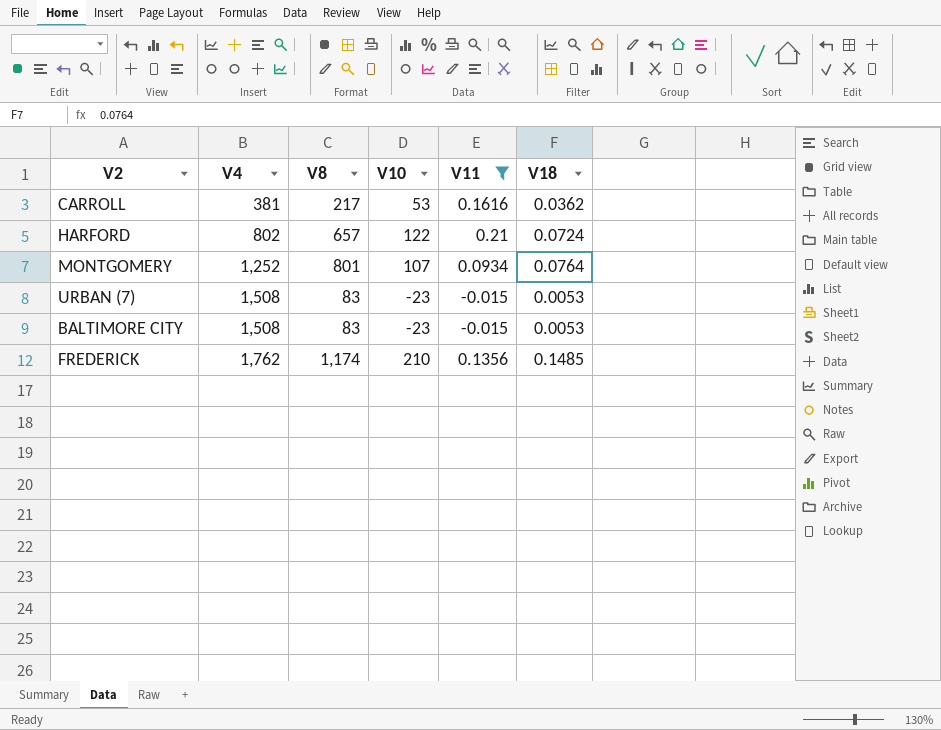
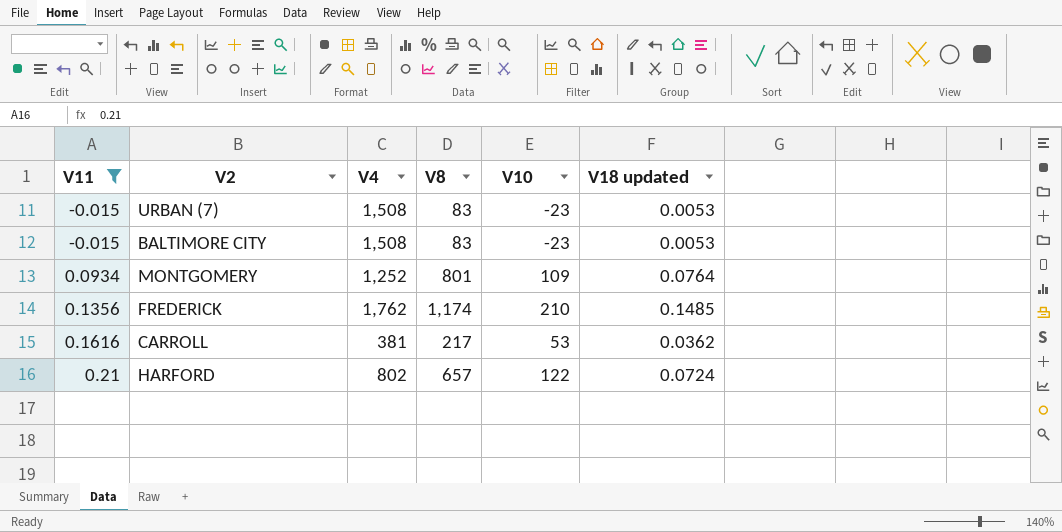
row order: V4 ascending -> V11 ascending
column V11 | position: 5 -> 1
column name: V18 -> V18 updated
MONTGOMERY | V10: 107 -> 109

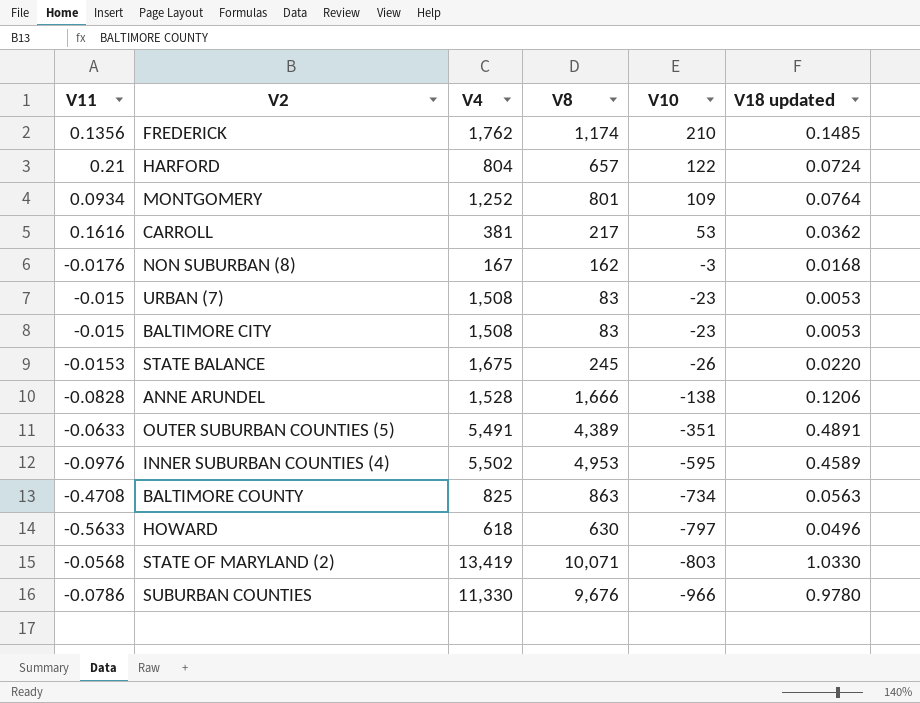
filter: V11 >= -0.015 -> none
row order: V11 ascending -> V10 descending
HARFORD | V4: 802 -> 804

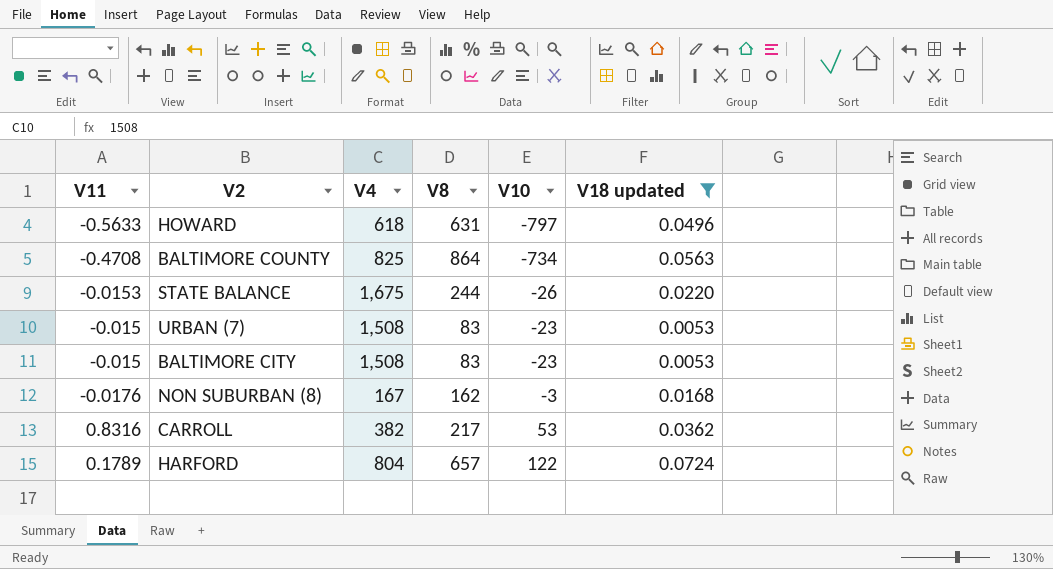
filter: none -> V18 updated <= 0.0724
row order: V10 descending -> V10 ascending
HOWARD | V8: 630 -> 631
BALTIMORE COUNTY | V8: 863 -> 864
STATE BALANCE | V8: 245 -> 244
CARROLL | V11: 0.1616 -> 0.8316
CARROLL | V4: 381 -> 382
HARFORD | V11: 0.21 -> 0.1789

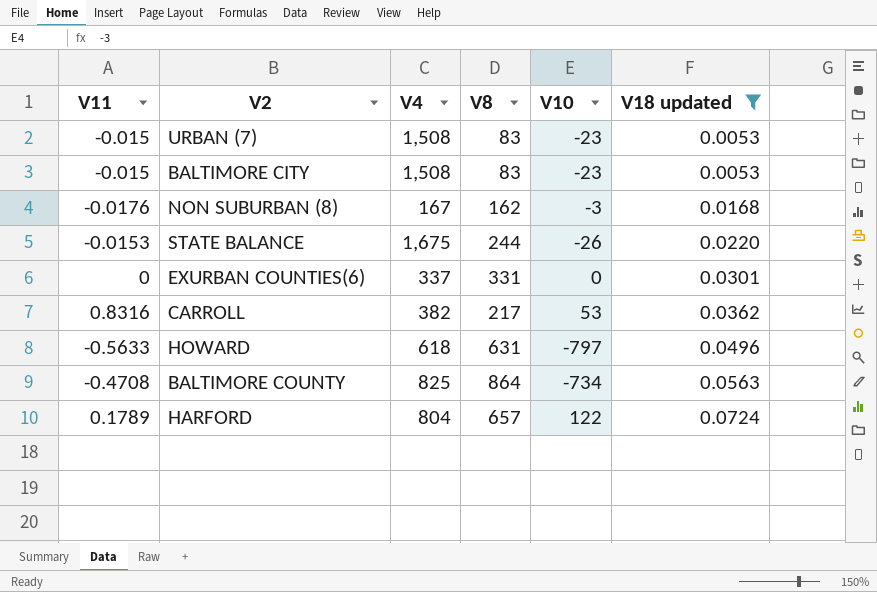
row order: V10 ascending -> V18 updated ascending
row EXURBAN COUNTIES(6): none -> 0 | 337 | 331 | 0 | 0.0301

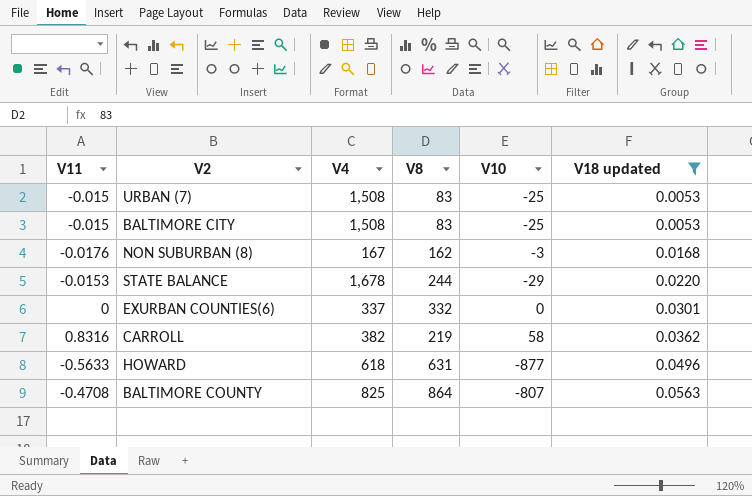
row HARFORD: 0.1789 | 804 | 657 | 122 | 0.0724 -> none
URBAN (7) | V10: -23 -> -25
BALTIMORE CITY | V10: -23 -> -25
STATE BALANCE | V4: 1,675 -> 1,678
STATE BALANCE | V10: -26 -> -29
EXURBAN COUNTIES(6) | V8: 331 -> 332
CARROLL | V8: 217 -> 219
CARROLL | V10: 53 -> 58
HOWARD | V10: -797 -> -877
BALTIMORE COUNTY | V10: -734 -> -807

